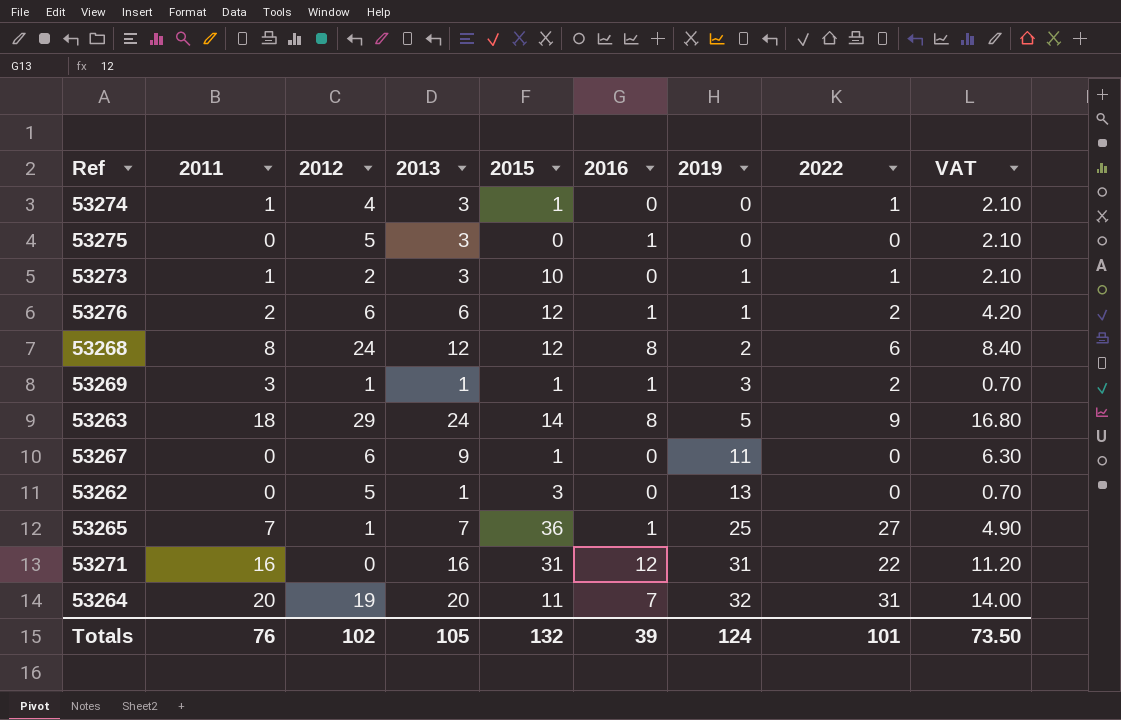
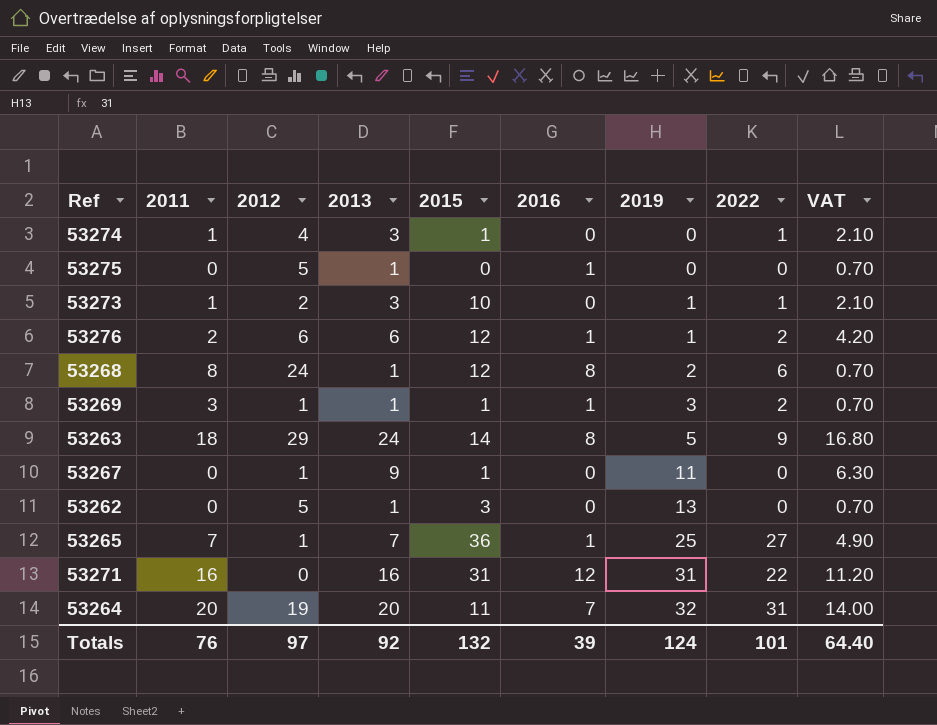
53275 | 2013: 3 -> 1
53275 | VAT: 2.10 -> 0.70
53268 | 2013: 12 -> 1
53268 | VAT: 8.40 -> 0.70
53267 | 2012: 6 -> 1
Totals | 2012: 102 -> 97
Totals | 2013: 105 -> 92
Totals | VAT: 73.50 -> 64.40

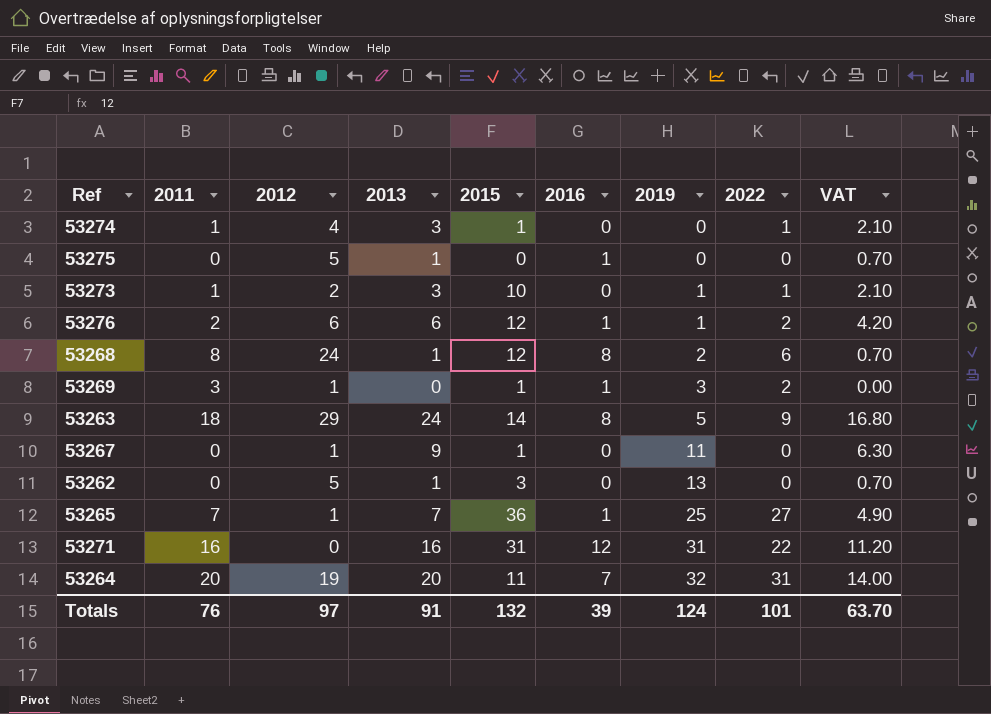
53269 | 2013: 1 -> 0
53269 | VAT: 0.70 -> 0.00
Totals | 2013: 92 -> 91
Totals | VAT: 64.40 -> 63.70

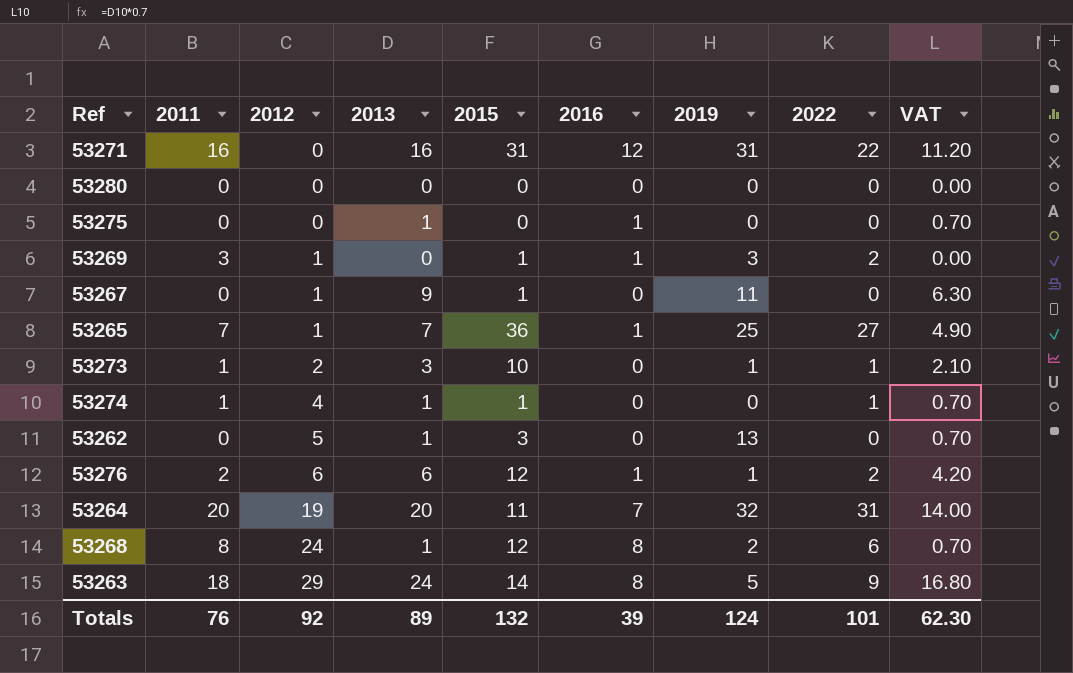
row order: 2019 ascending -> 2012 ascending
row 53280: none -> 0 | 0 | 0 | 0 | 0 | 0 | 0 | 0.00
53275 | 2012: 5 -> 0
53274 | 2013: 3 -> 1
53274 | VAT: 2.10 -> 0.70
Totals | 2012: 97 -> 92
Totals | 2013: 91 -> 89
Totals | VAT: 63.70 -> 62.30

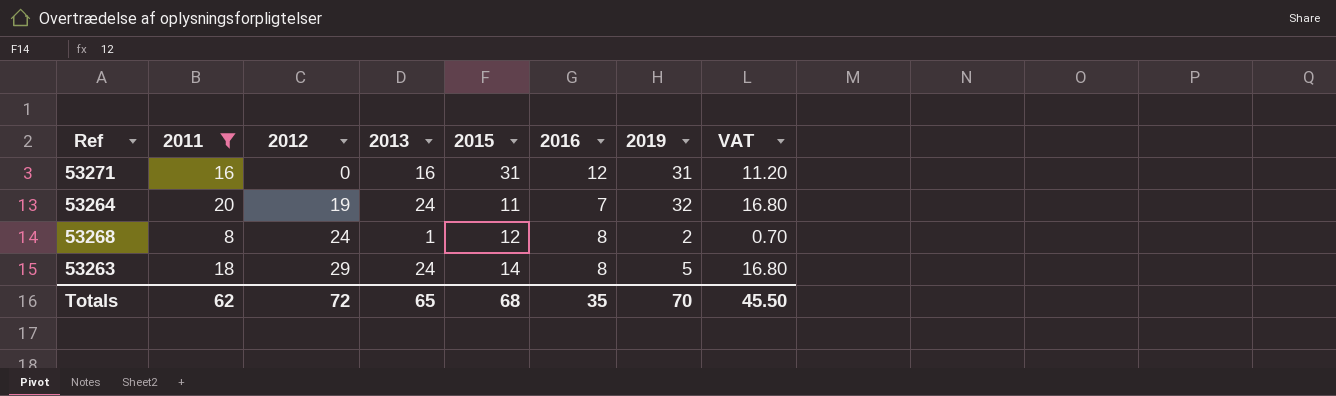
filter: none -> 2011 >= 8
column 2022 | position: 8 -> none
53264 | 2013: 20 -> 24
53264 | VAT: 14.00 -> 16.80
Totals | 2011: 76 -> 62
Totals | 2012: 92 -> 72
Totals | 2013: 89 -> 65
Totals | 2015: 132 -> 68
Totals | 2016: 39 -> 35
Totals | 2019: 124 -> 70
Totals | VAT: 62.30 -> 45.50

